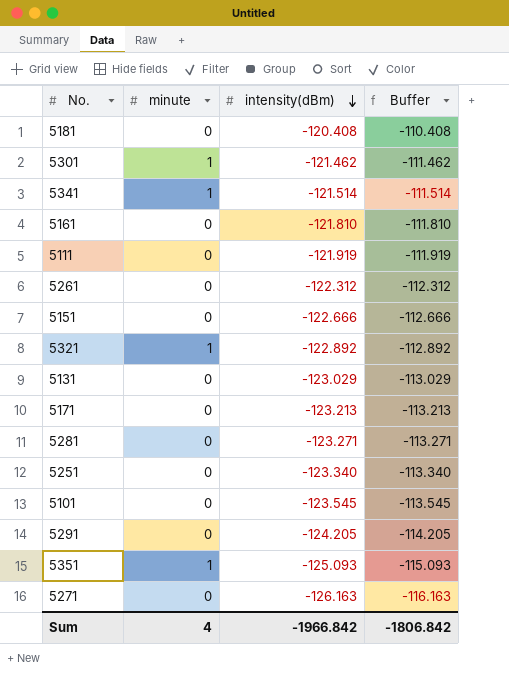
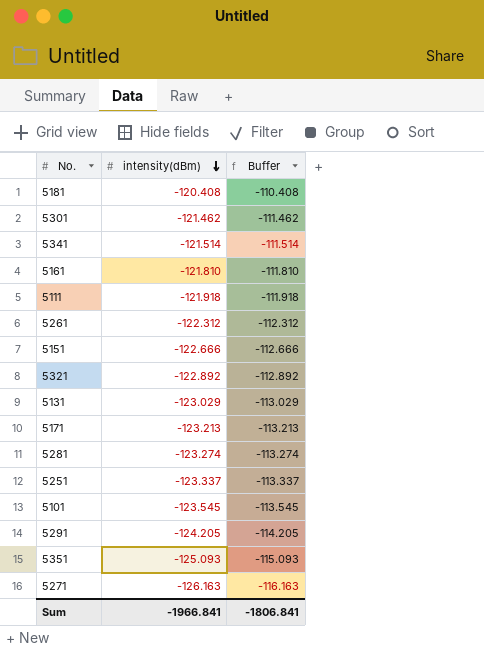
column minute | position: 2 -> none
5111 | intensity(dBm): -121.919 -> -121.918
5111 | Buffer: -111.919 -> -111.918
5281 | intensity(dBm): -123.271 -> -123.274
5281 | Buffer: -113.271 -> -113.274
5251 | intensity(dBm): -123.340 -> -123.337
5251 | Buffer: -113.340 -> -113.337
Sum | intensity(dBm): -1966.842 -> -1966.841
Sum | Buffer: -1806.842 -> -1806.841

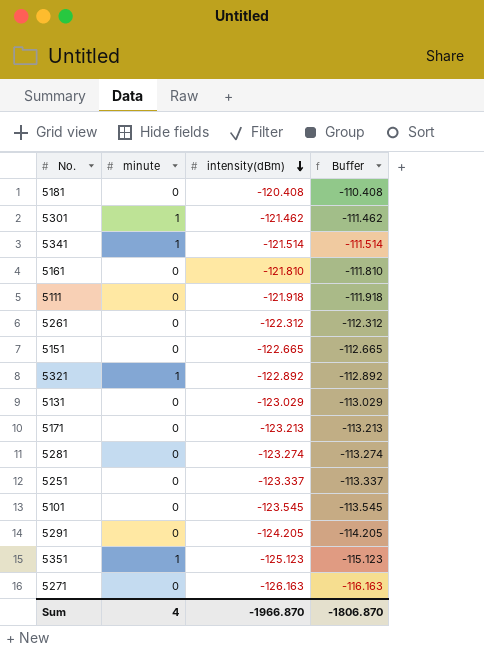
column minute | position: none -> 2
5151 | intensity(dBm): -122.666 -> -122.665
5151 | Buffer: -112.666 -> -112.665
5351 | intensity(dBm): -125.093 -> -125.123
5351 | Buffer: -115.093 -> -115.123
Sum | intensity(dBm): -1966.841 -> -1966.870
Sum | Buffer: -1806.841 -> -1806.870

